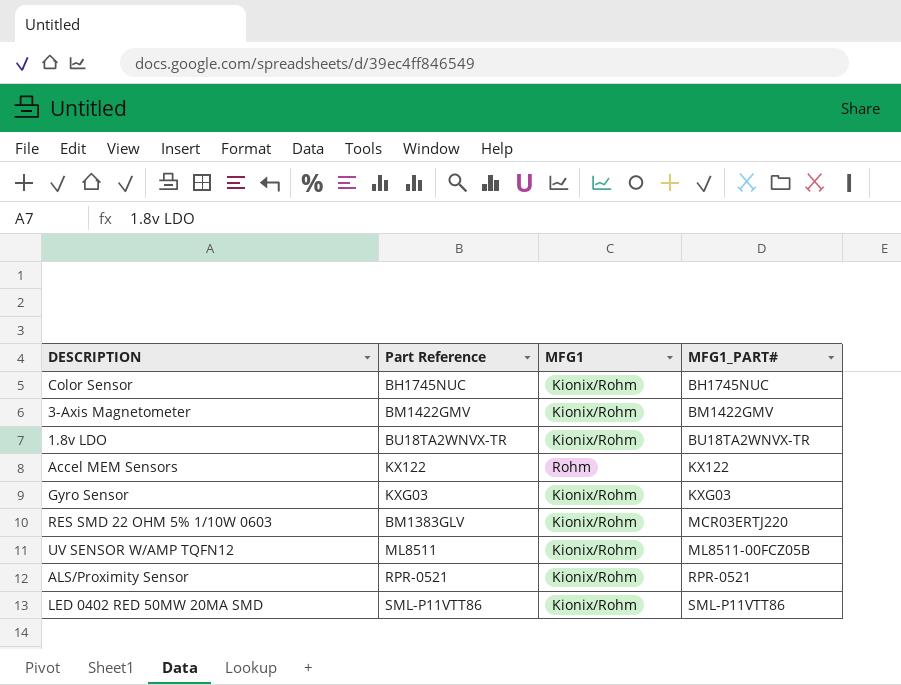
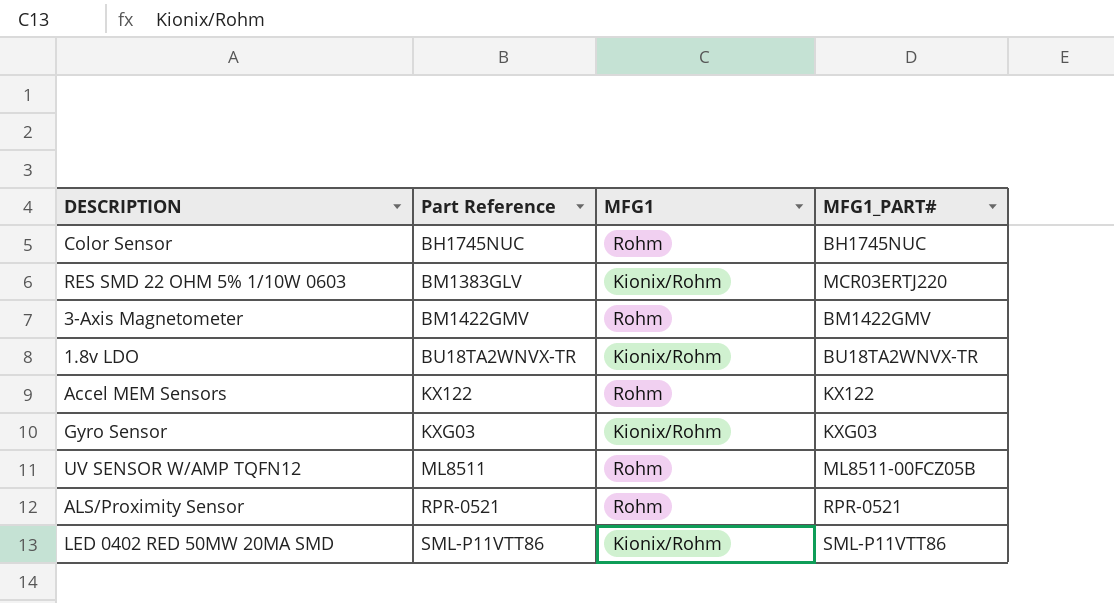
row order: MFG1_PART# ascending -> Part Reference ascending
Color Sensor | MFG1: Kionix/Rohm -> Rohm
3-Axis Magnetometer | MFG1: Kionix/Rohm -> Rohm
UV SENSOR W/AMP TQFN12 | MFG1: Kionix/Rohm -> Rohm
ALS/Proximity Sensor | MFG1: Kionix/Rohm -> Rohm

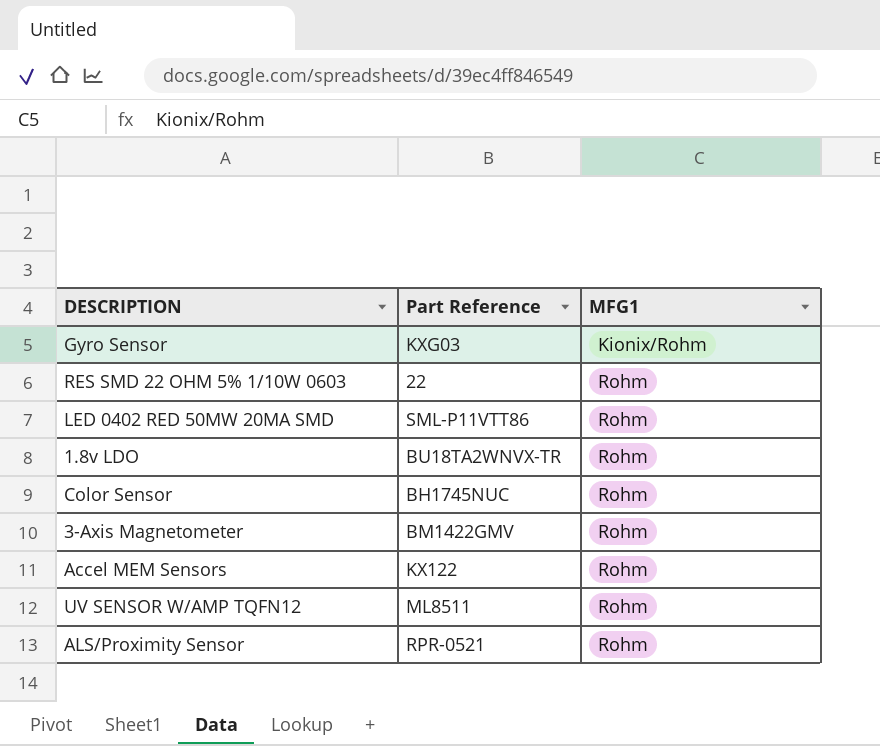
row order: Part Reference ascending -> MFG1 ascending
column MFG1_PART# | position: 4 -> none
RES SMD 22 OHM 5% 1/10W 0603 | Part Reference: BM1383GLV -> 22
RES SMD 22 OHM 5% 1/10W 0603 | MFG1: Kionix/Rohm -> Rohm
LED 0402 RED 50MW 20MA SMD | MFG1: Kionix/Rohm -> Rohm
1.8v LDO | MFG1: Kionix/Rohm -> Rohm

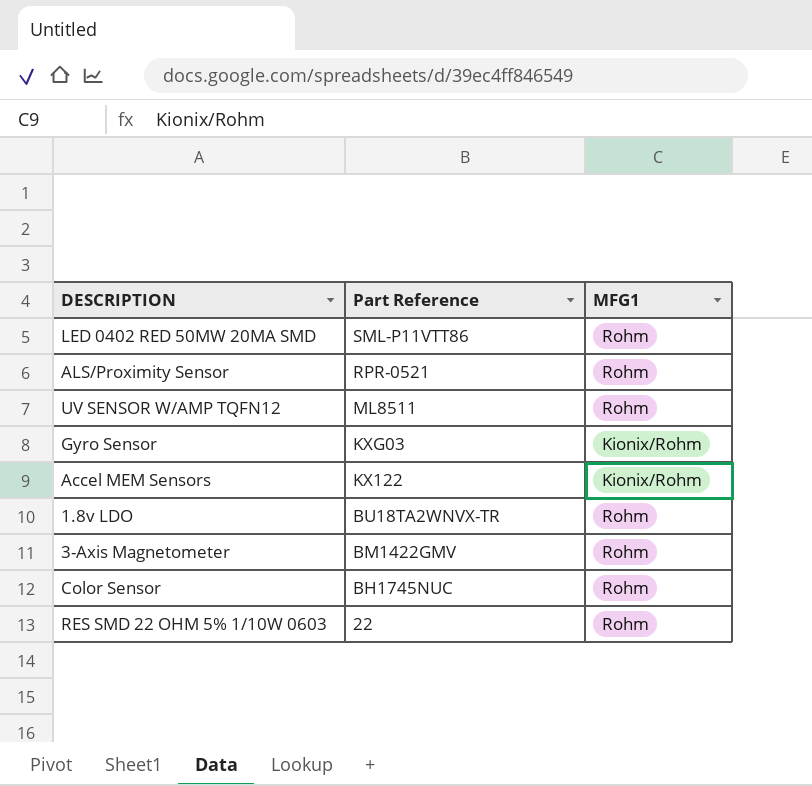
row order: MFG1 ascending -> Part Reference descending
Accel MEM Sensors | MFG1: Rohm -> Kionix/Rohm

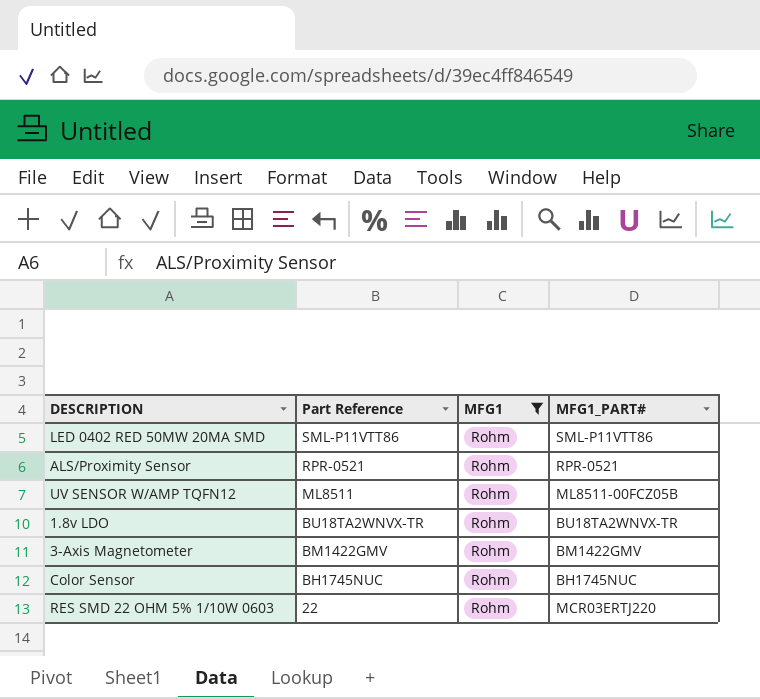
filter: none -> MFG1 = Rohm
column MFG1_PART# | position: none -> 4

